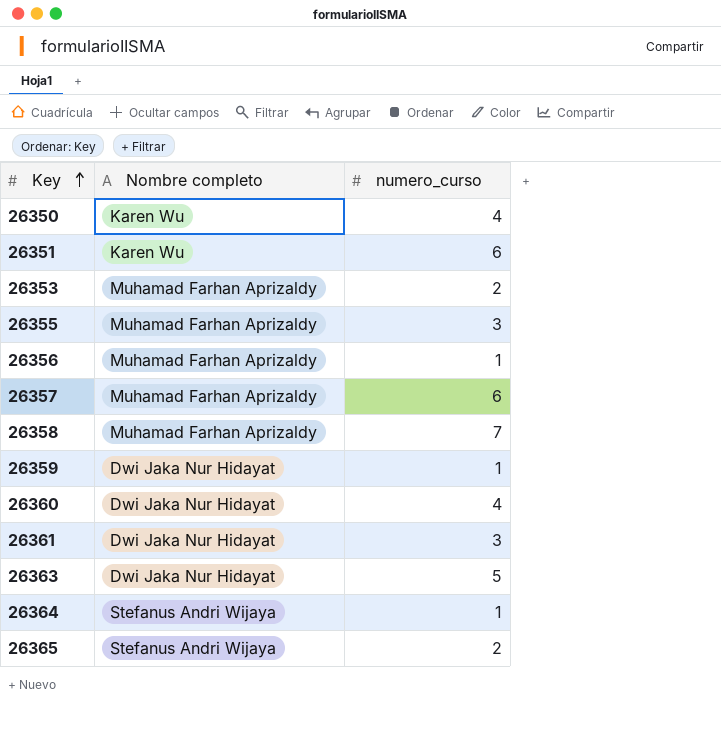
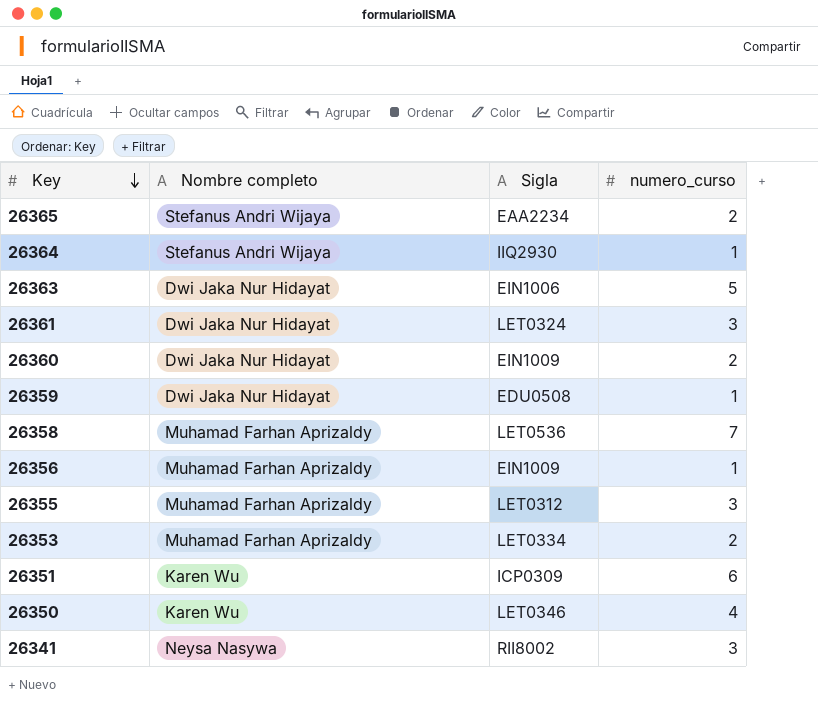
row order: Key ascending -> Key descending
column Sigla | position: none -> 3
row 26357: Muhamad Farhan Aprizaldy | 6 -> none
26360 | numero_curso: 4 -> 2
row 26341: none -> Neysa Nasywa | RII8002 | 3

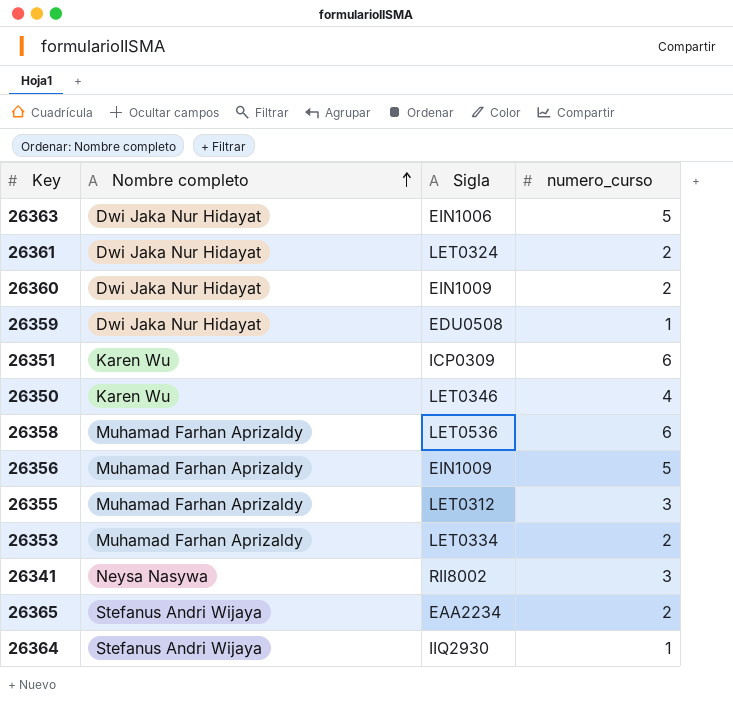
row order: Key descending -> Nombre completo ascending
26361 | numero_curso: 3 -> 2
26358 | numero_curso: 7 -> 6
26356 | numero_curso: 1 -> 5

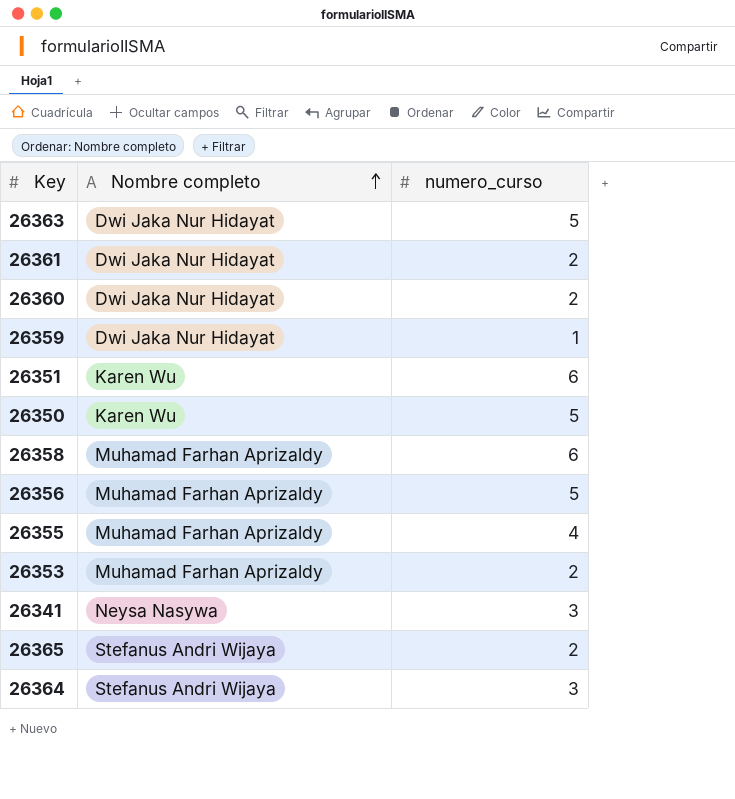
column Sigla | position: 3 -> none
26350 | numero_curso: 4 -> 5
26355 | numero_curso: 3 -> 4
26364 | numero_curso: 1 -> 3

